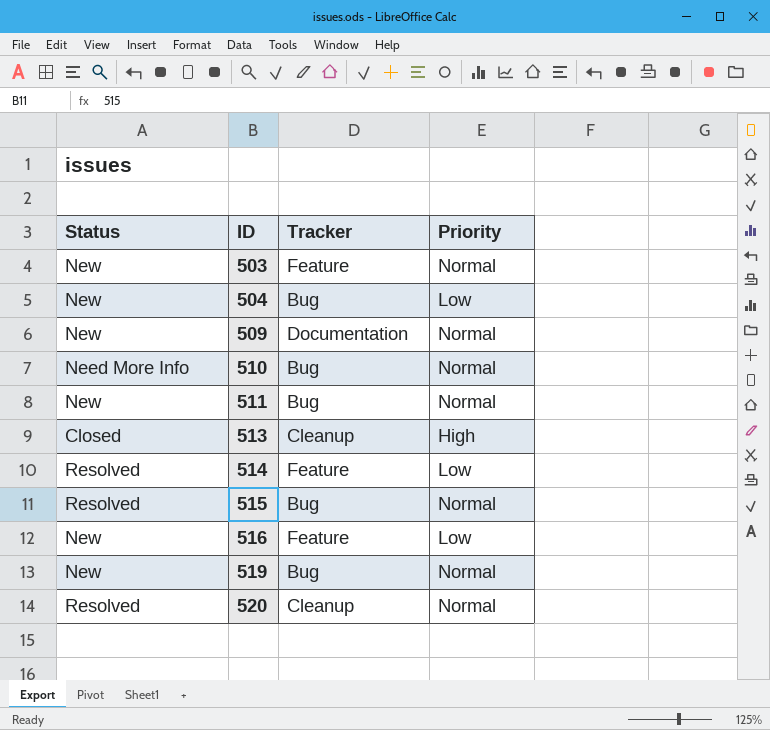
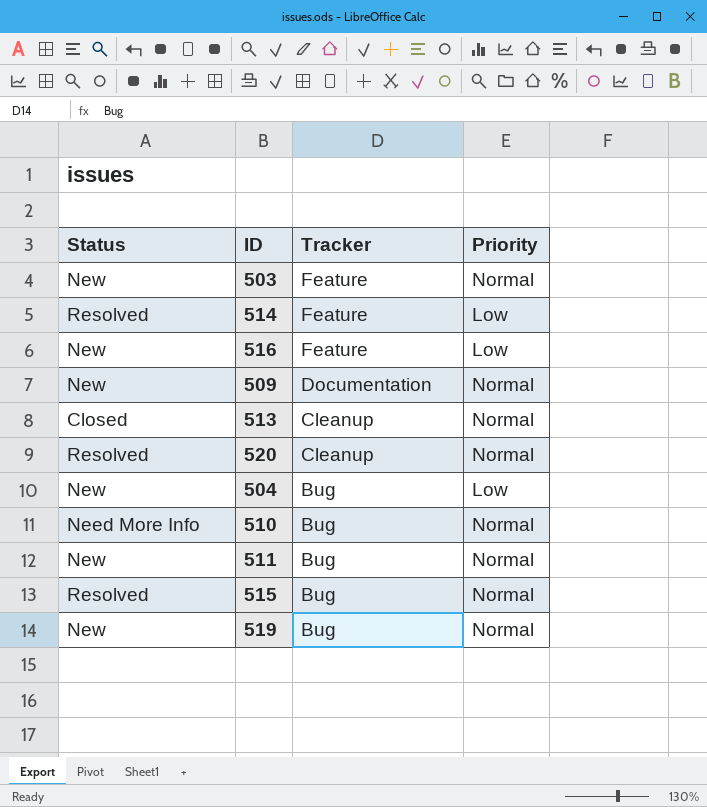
row order: ID ascending -> Tracker descending
513 | Priority: High -> Normal

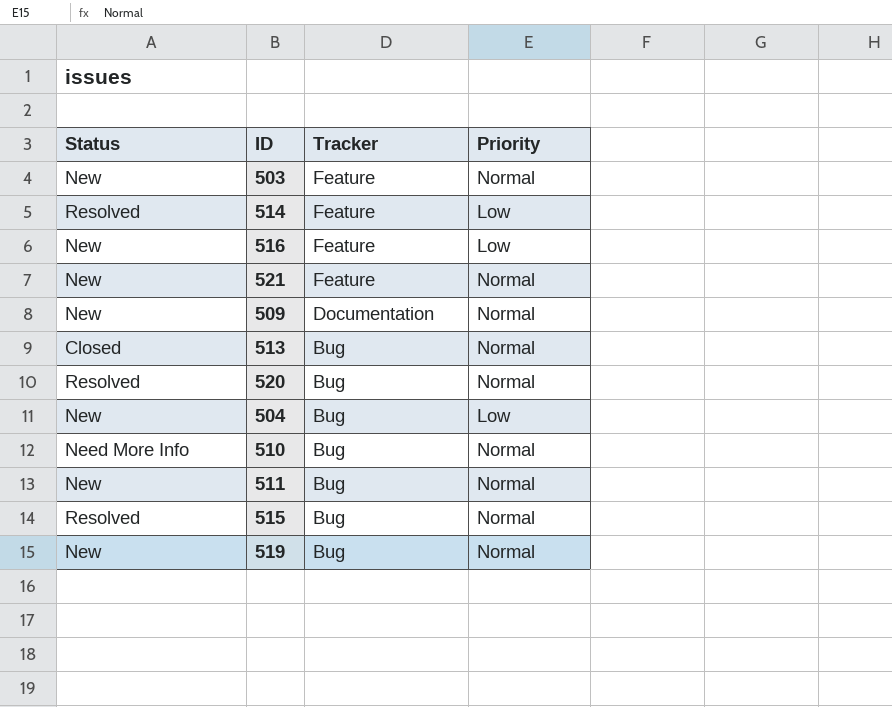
row 521: none -> New | Feature | Normal
513 | Tracker: Cleanup -> Bug
520 | Tracker: Cleanup -> Bug

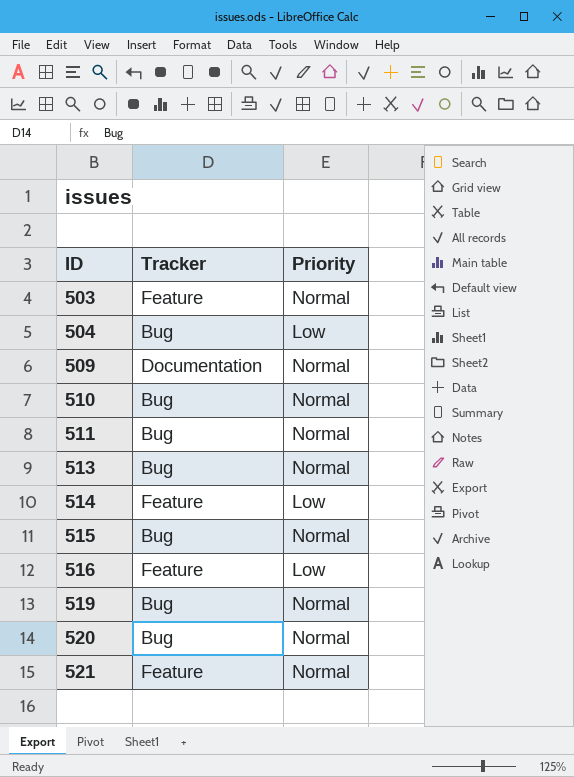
row order: Tracker descending -> ID ascending
column Status | position: 1 -> none

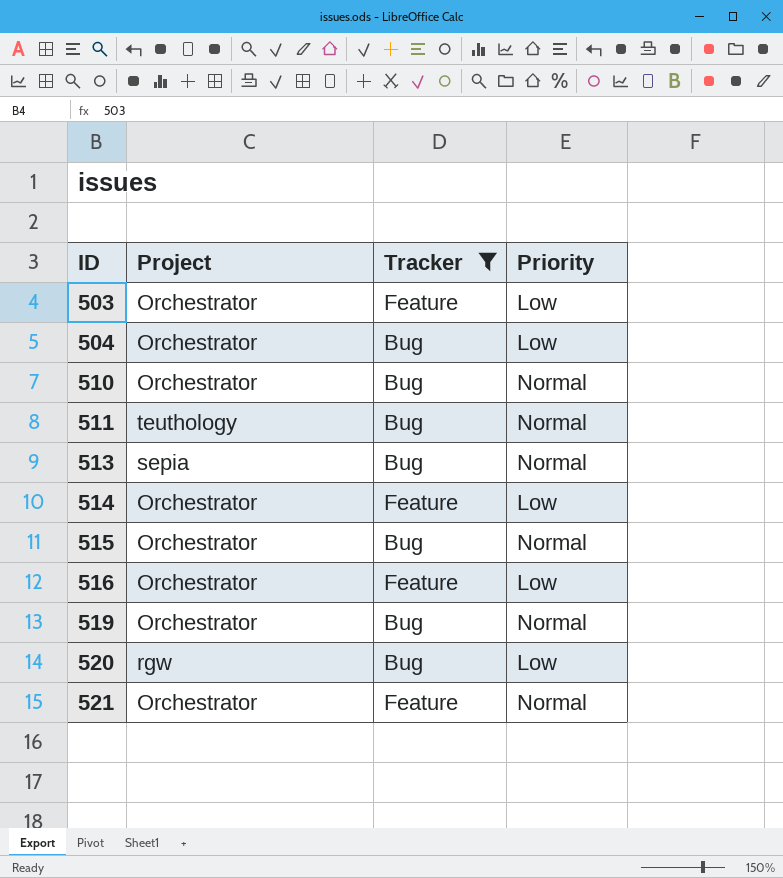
filter: none -> Tracker != Documentation
column Project | position: none -> 2
503 | Priority: Normal -> Low
520 | Priority: Normal -> Low

